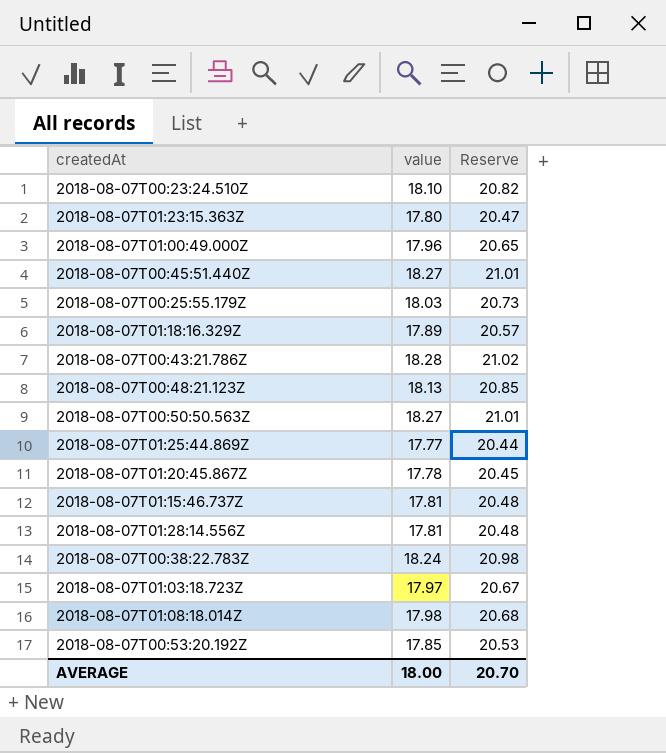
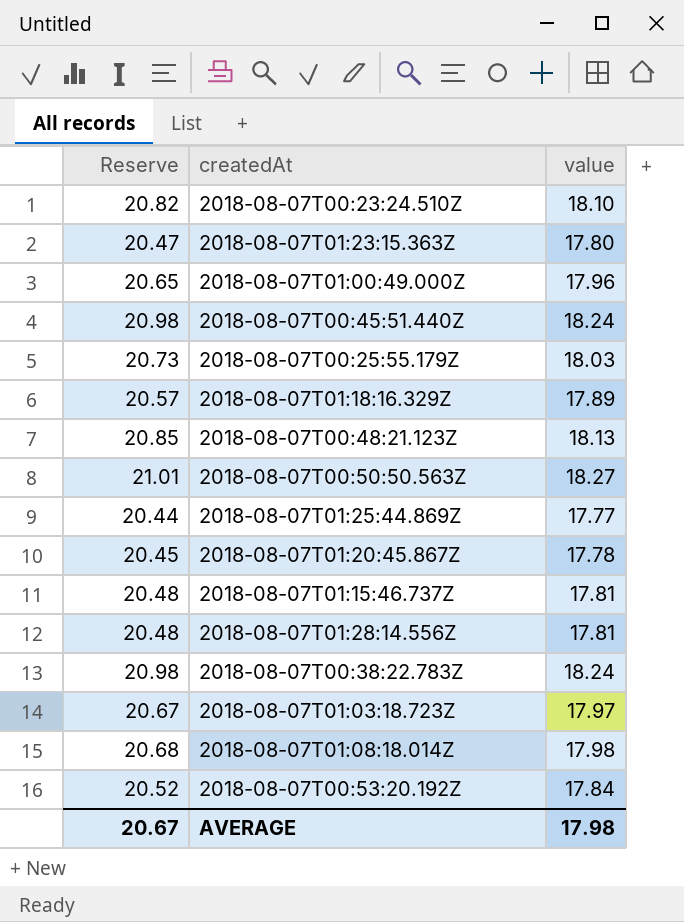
column Reserve | position: 3 -> 1
row 2018-08-07T00:43:21.786Z: 18.28 | 21.02 -> none
2018-08-07T00:45:51.440Z | Reserve: 21.01 -> 20.98
2018-08-07T00:45:51.440Z | value: 18.27 -> 18.24
2018-08-07T00:53:20.192Z | Reserve: 20.53 -> 20.52
2018-08-07T00:53:20.192Z | value: 17.85 -> 17.84
AVERAGE | Reserve: 20.70 -> 20.67
AVERAGE | value: 18.00 -> 17.98

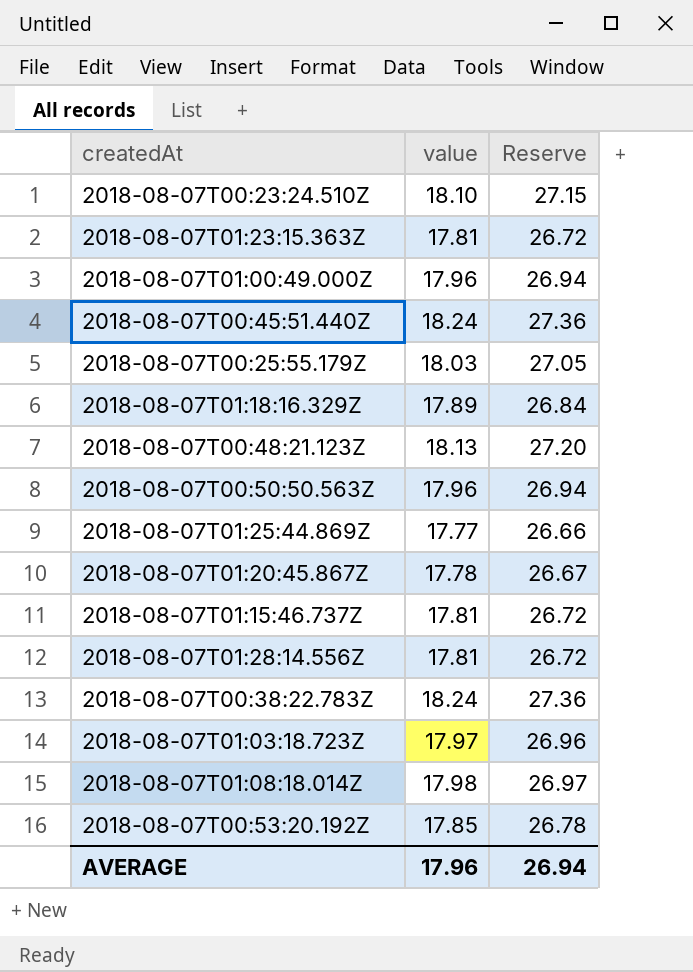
column Reserve | formula: [value] * 1.15 -> [value] * 1.5
column Reserve | position: 1 -> 3
2018-08-07T01:23:15.363Z | value: 17.80 -> 17.81
2018-08-07T00:50:50.563Z | value: 18.27 -> 17.96
2018-08-07T00:53:20.192Z | value: 17.84 -> 17.85
AVERAGE | value: 17.98 -> 17.96
AVERAGE | Reserve: 20.67 -> 26.94

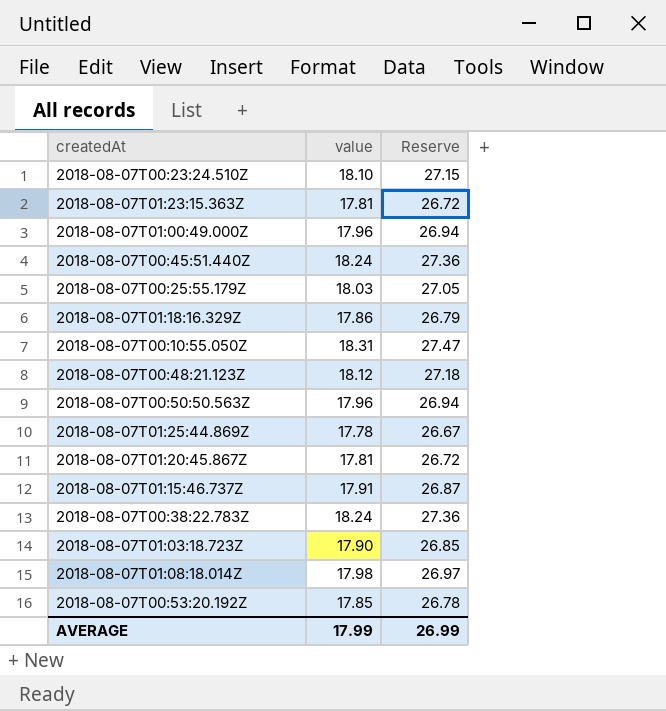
row 2018-08-07T01:28:14.556Z: 17.81 | 26.72 -> none
2018-08-07T01:18:16.329Z | value: 17.89 -> 17.86
2018-08-07T01:18:16.329Z | Reserve: 26.84 -> 26.79
row 2018-08-07T00:10:55.050Z: none -> 18.31 | 27.47
2018-08-07T00:48:21.123Z | value: 18.13 -> 18.12
2018-08-07T00:48:21.123Z | Reserve: 27.20 -> 27.18
2018-08-07T01:25:44.869Z | value: 17.77 -> 17.78
2018-08-07T01:25:44.869Z | Reserve: 26.66 -> 26.67
2018-08-07T01:20:45.867Z | value: 17.78 -> 17.81
2018-08-07T01:20:45.867Z | Reserve: 26.67 -> 26.72
2018-08-07T01:15:46.737Z | value: 17.81 -> 17.91
2018-08-07T01:15:46.737Z | Reserve: 26.72 -> 26.87
2018-08-07T01:03:18.723Z | value: 17.97 -> 17.90
2018-08-07T01:03:18.723Z | Reserve: 26.96 -> 26.85
AVERAGE | value: 17.96 -> 17.99
AVERAGE | Reserve: 26.94 -> 26.99

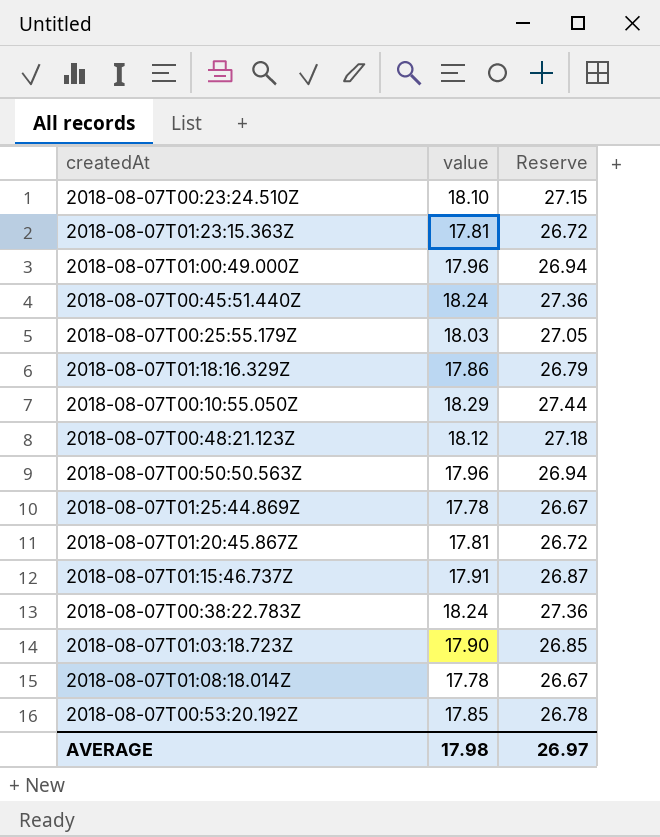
2018-08-07T00:10:55.050Z | value: 18.31 -> 18.29
2018-08-07T00:10:55.050Z | Reserve: 27.47 -> 27.44
2018-08-07T01:08:18.014Z | value: 17.98 -> 17.78
2018-08-07T01:08:18.014Z | Reserve: 26.97 -> 26.67
AVERAGE | value: 17.99 -> 17.98
AVERAGE | Reserve: 26.99 -> 26.97

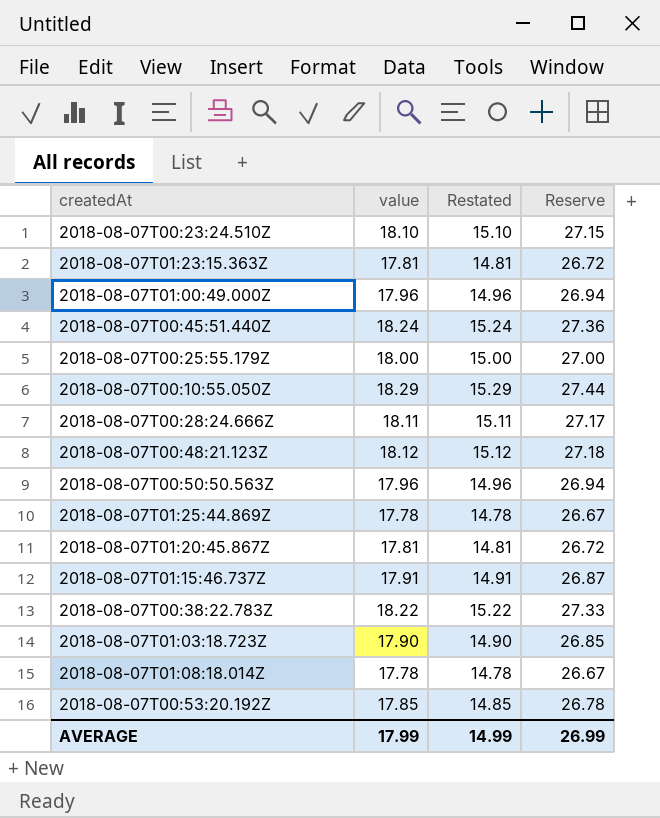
column Restated | formula: none -> [value] - 3
row 2018-08-07T01:18:16.329Z: 17.86 | 26.79 -> none
2018-08-07T00:25:55.179Z | value: 18.03 -> 18.00
2018-08-07T00:25:55.179Z | Reserve: 27.05 -> 27.00
row 2018-08-07T00:28:24.666Z: none -> 18.11 | 15.11 | 27.17
2018-08-07T00:38:22.783Z | value: 18.24 -> 18.22
2018-08-07T00:38:22.783Z | Reserve: 27.36 -> 27.33
AVERAGE | value: 17.98 -> 17.99
AVERAGE | Reserve: 26.97 -> 26.99

